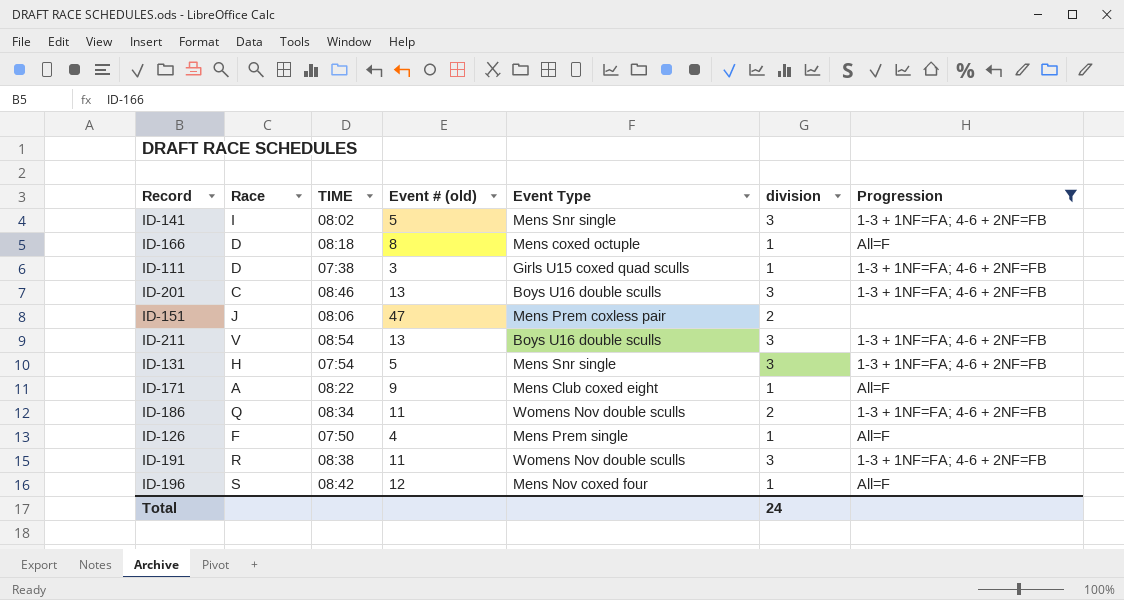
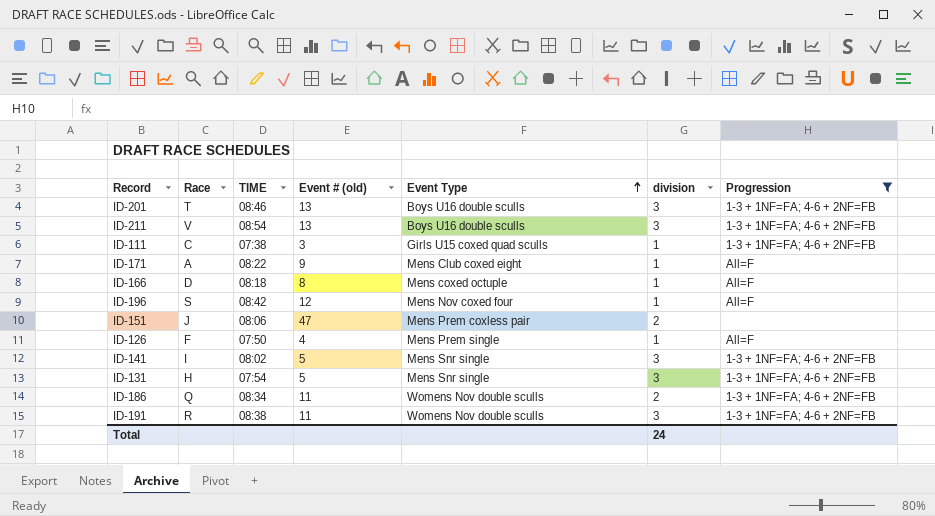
row order: none -> Event Type ascending
ID-201 | Race: C -> T
ID-111 | Race: D -> C

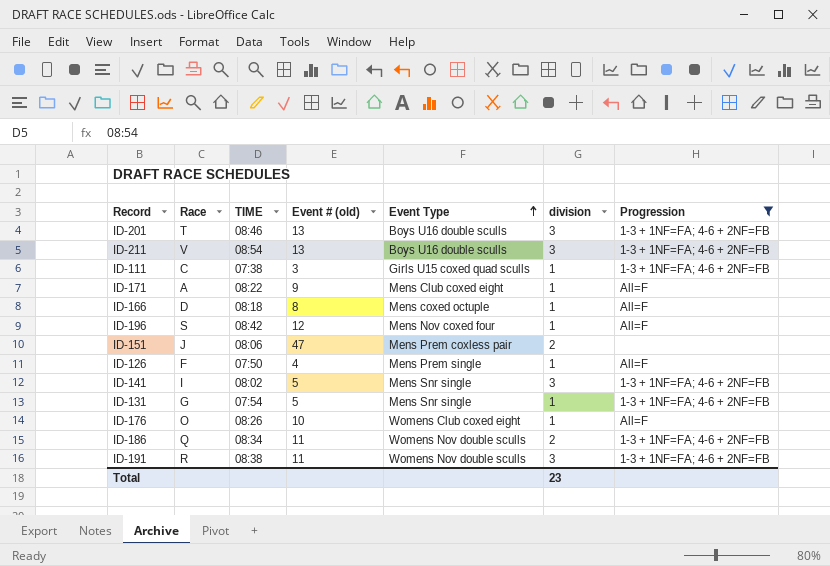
ID-131 | Race: H -> G
ID-131 | division: 3 -> 1
row ID-176: none -> O | 08:26 | 10 | Womens Club coxed eight | 1 | All=F
Total | division: 24 -> 23

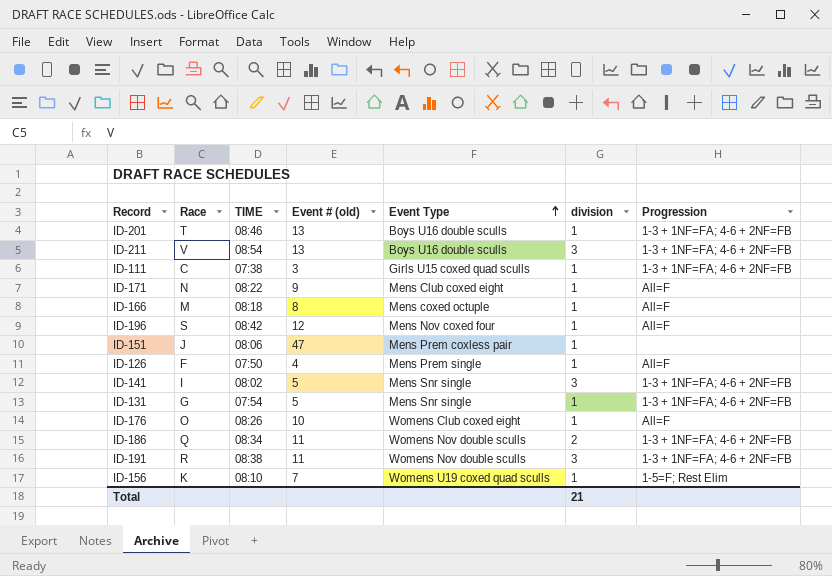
filter: Progression != 1-5=F; Rest Elim -> none
ID-201 | division: 3 -> 1
ID-171 | Race: A -> N
ID-166 | Race: D -> M
ID-151 | division: 2 -> 1
Total | division: 23 -> 21

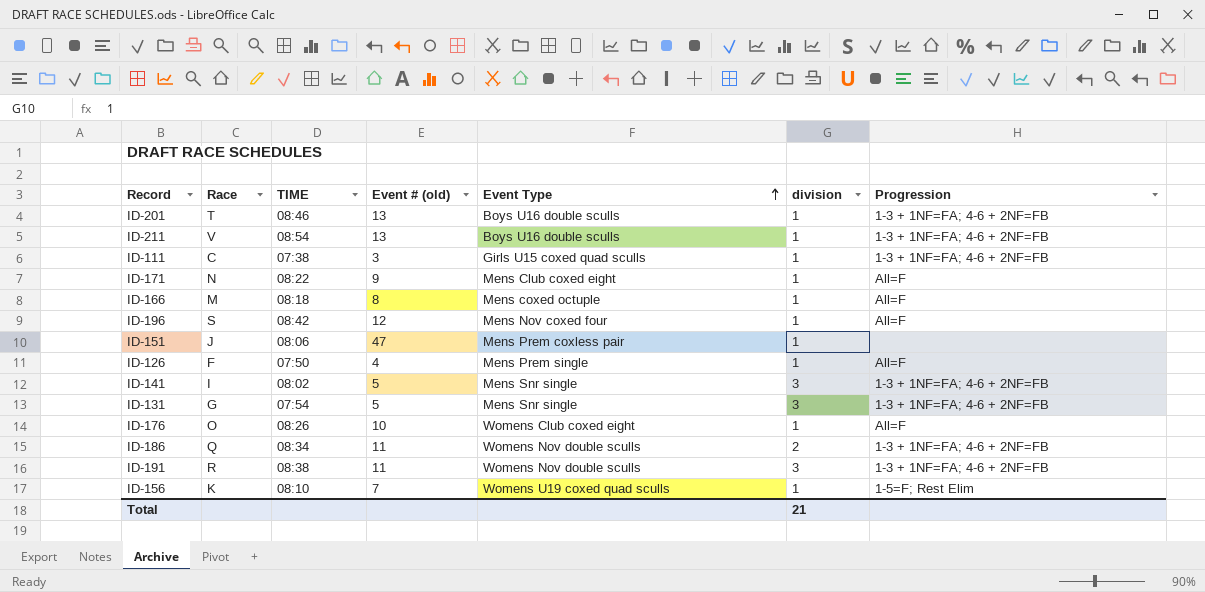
ID-211 | division: 3 -> 1
ID-131 | division: 1 -> 3

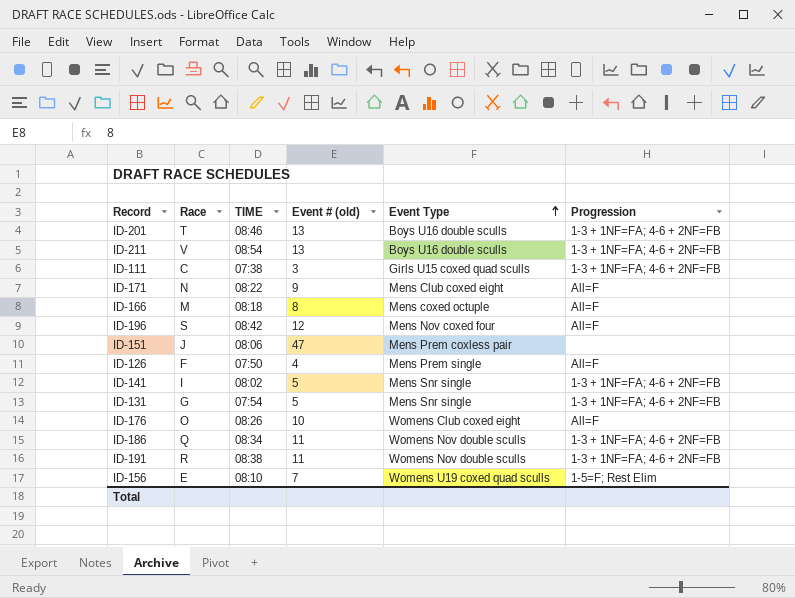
column division | position: 6 -> none
ID-156 | Race: K -> E

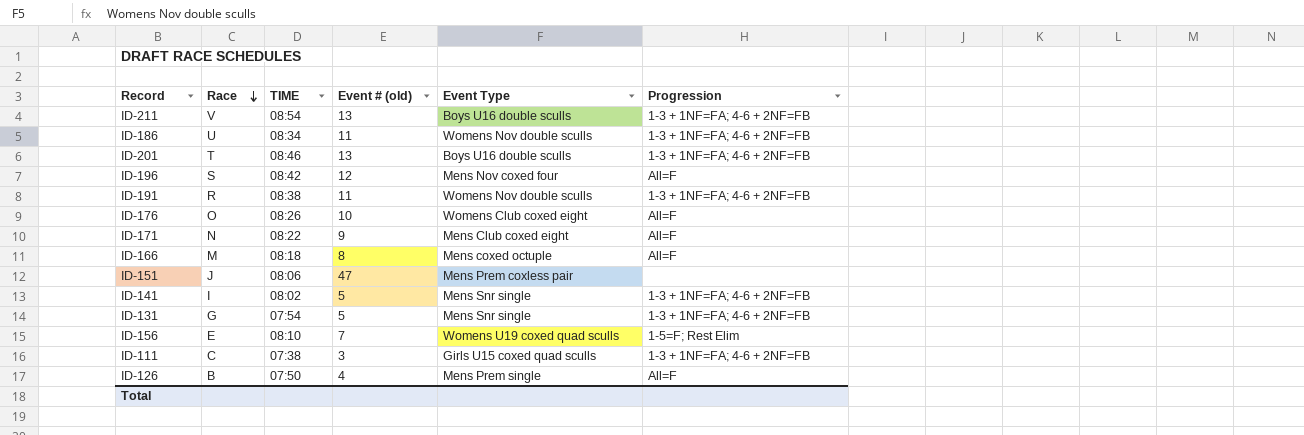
row order: Event Type ascending -> Race descending
ID-186 | Race: Q -> U
ID-126 | Race: F -> B

